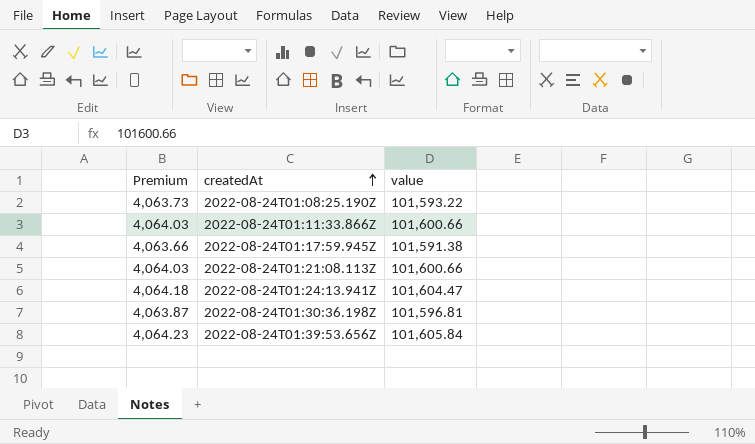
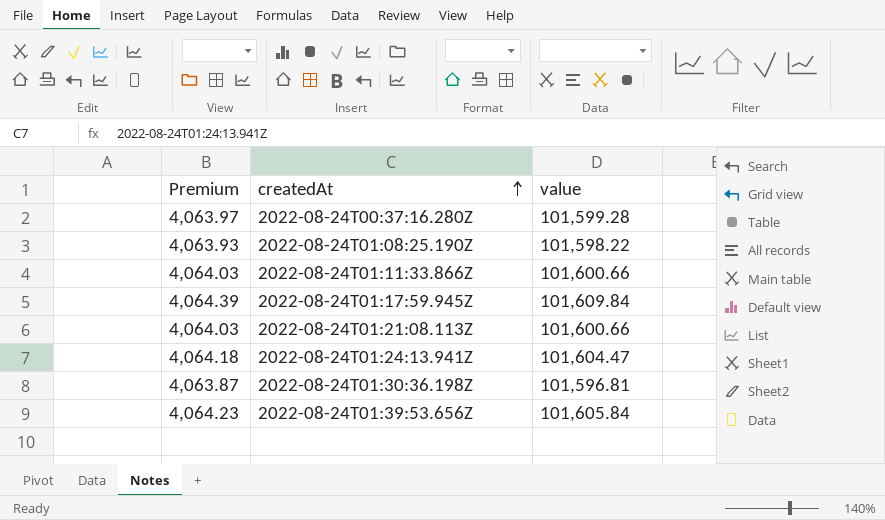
row 2022-08-24T00:37:16.280Z: none -> 4,063.97 | 101,599.28
2022-08-24T01:08:25.190Z | Premium: 4,063.73 -> 4,063.93
2022-08-24T01:08:25.190Z | value: 101,593.22 -> 101,598.22
2022-08-24T01:17:59.945Z | Premium: 4,063.66 -> 4,064.39
2022-08-24T01:17:59.945Z | value: 101,591.38 -> 101,609.84

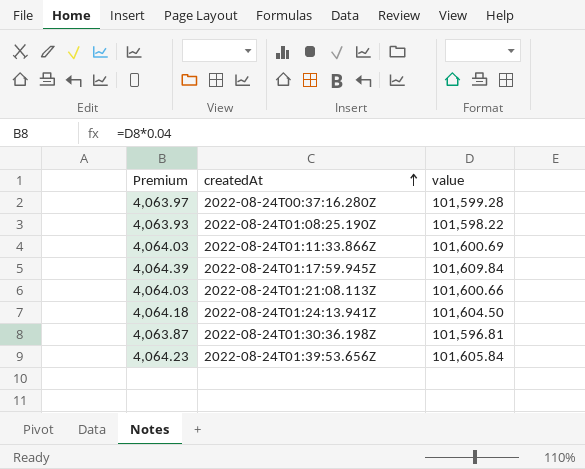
2022-08-24T01:11:33.866Z | value: 101,600.66 -> 101,600.69
2022-08-24T01:24:13.941Z | value: 101,604.47 -> 101,604.50

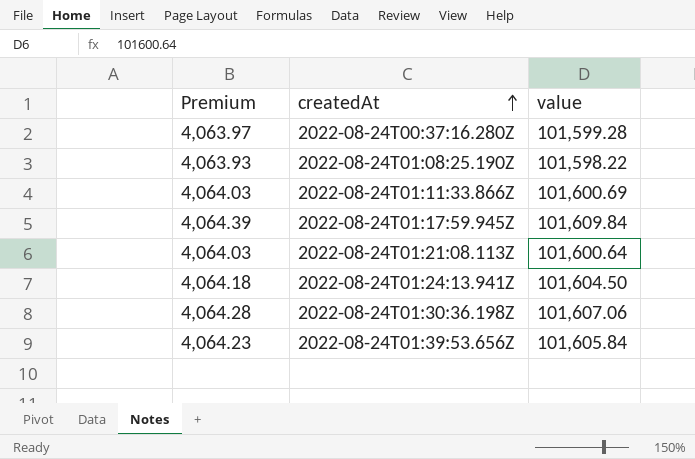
2022-08-24T01:21:08.113Z | value: 101,600.66 -> 101,600.64
2022-08-24T01:30:36.198Z | Premium: 4,063.87 -> 4,064.28
2022-08-24T01:30:36.198Z | value: 101,596.81 -> 101,607.06

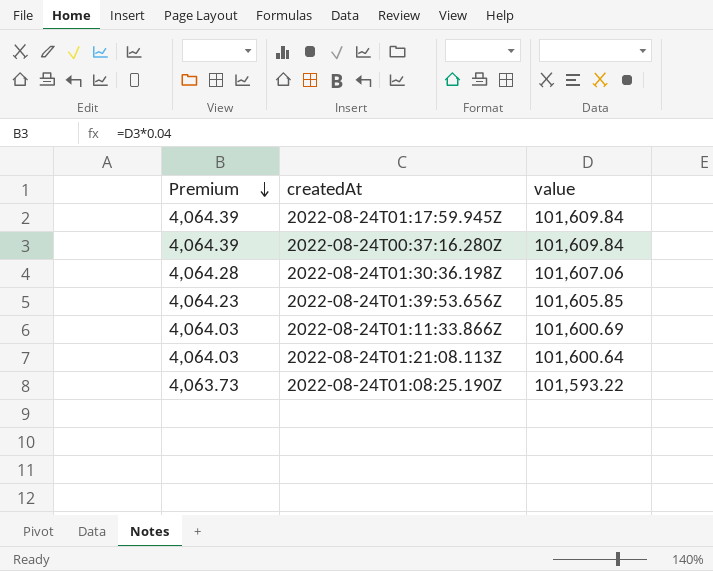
row order: createdAt ascending -> Premium descending
row 2022-08-24T01:24:13.941Z: 4,064.18 | 101,604.50 -> none
2022-08-24T00:37:16.280Z | Premium: 4,063.97 -> 4,064.39
2022-08-24T00:37:16.280Z | value: 101,599.28 -> 101,609.84
2022-08-24T01:39:53.656Z | value: 101,605.84 -> 101,605.85
2022-08-24T01:08:25.190Z | Premium: 4,063.93 -> 4,063.73
2022-08-24T01:08:25.190Z | value: 101,598.22 -> 101,593.22

